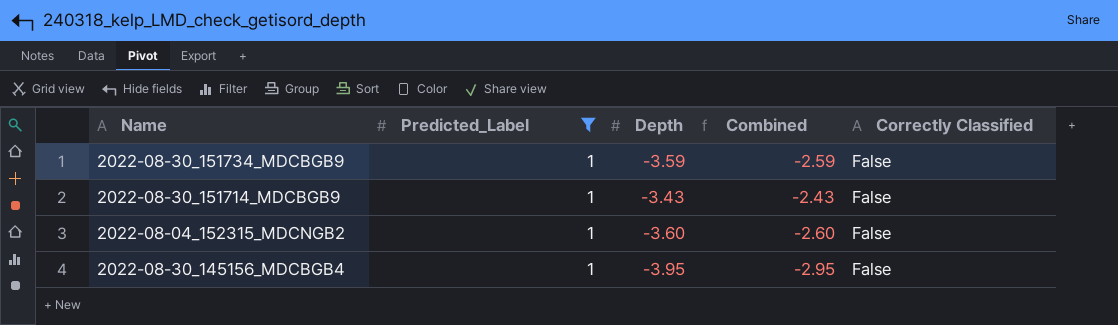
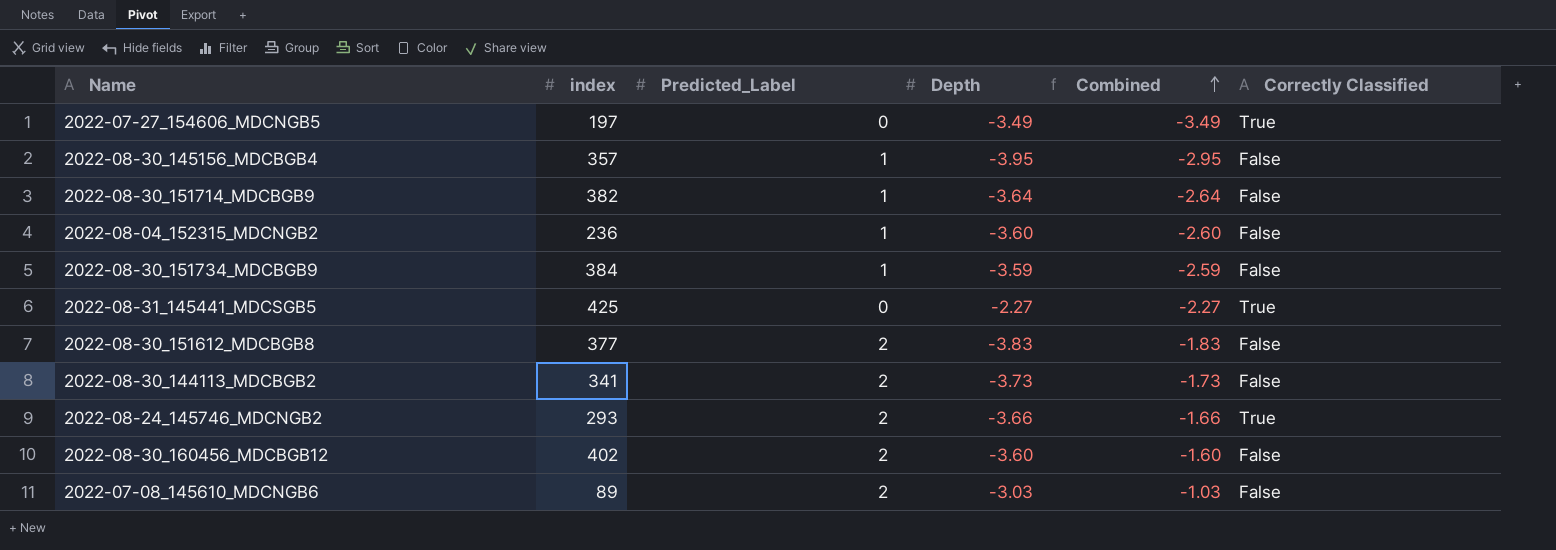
filter: Predicted_Label = 1 -> none
row order: none -> Combined ascending
column index | position: none -> 2
2022-08-30_151714_MDCBGB9 | Depth: -3.43 -> -3.64
2022-08-30_151714_MDCBGB9 | Combined: -2.43 -> -2.64

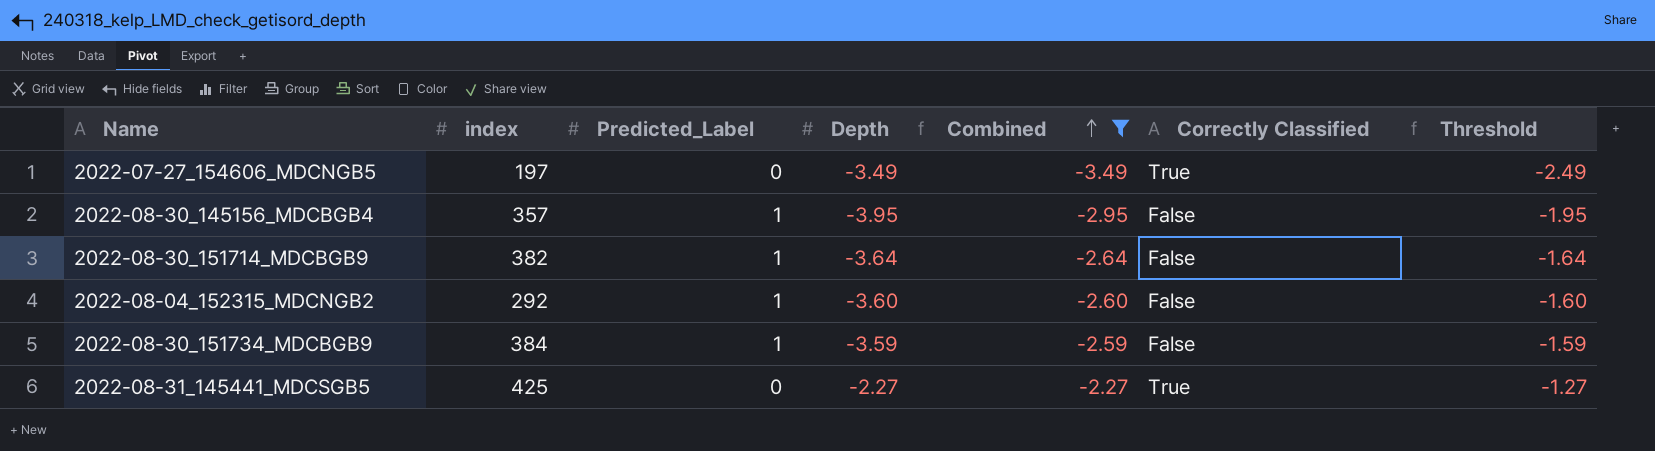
filter: none -> Combined <= -2.27
column Threshold | formula: none -> [Combined] + 1
2022-08-04_152315_MDCNGB2 | index: 236 -> 292

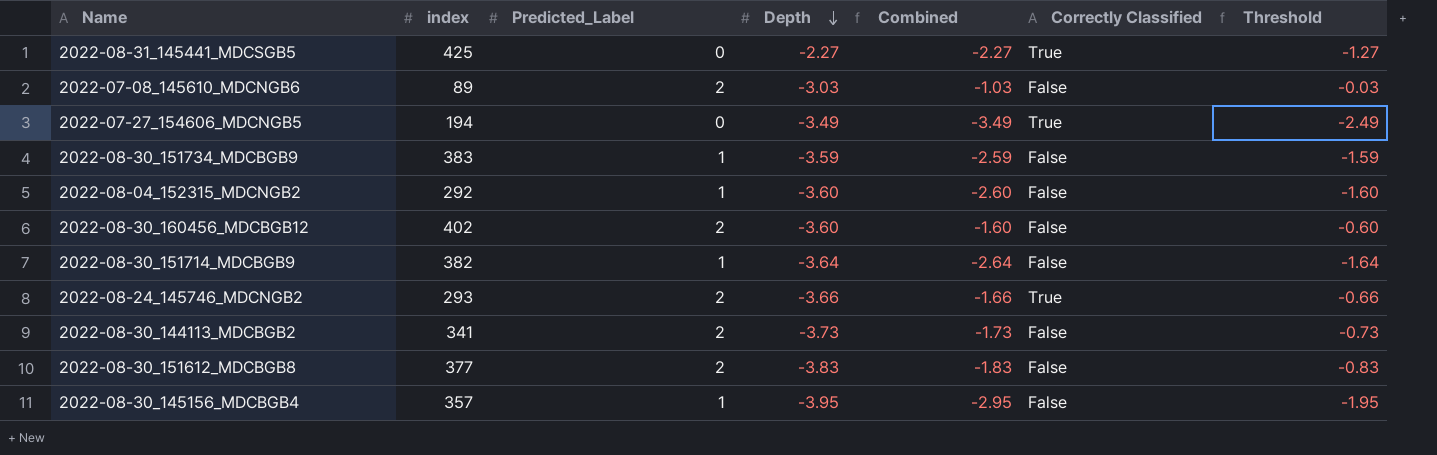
filter: Combined <= -2.27 -> none
row order: Combined ascending -> Depth descending
2022-07-27_154606_MDCNGB5 | index: 197 -> 194
2022-08-30_151734_MDCBGB9 | index: 384 -> 383

